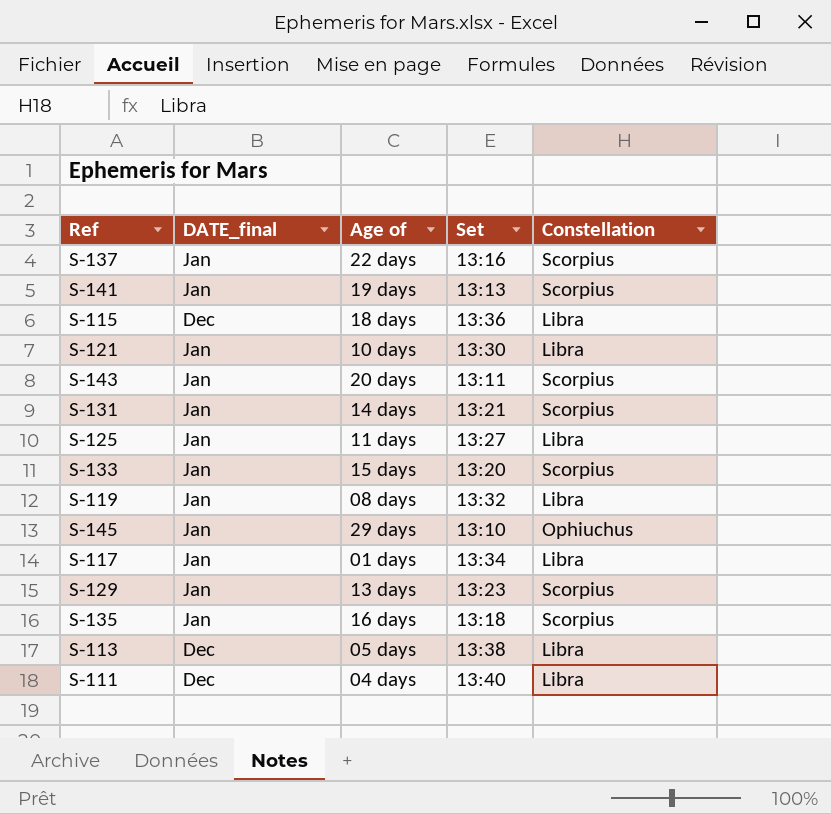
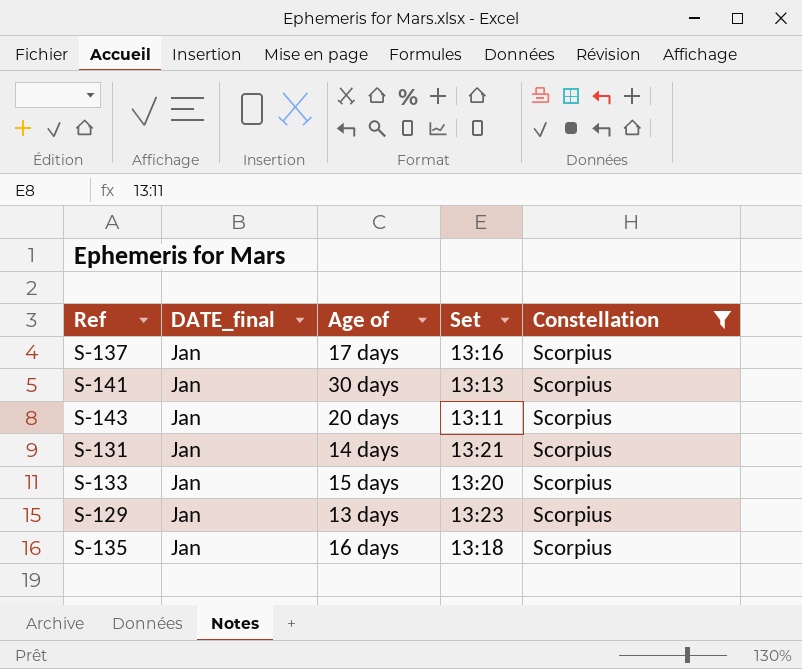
filter: none -> Constellation = Scorpius
S-137 | Age of: 22 days -> 17 days
S-141 | Age of: 19 days -> 30 days

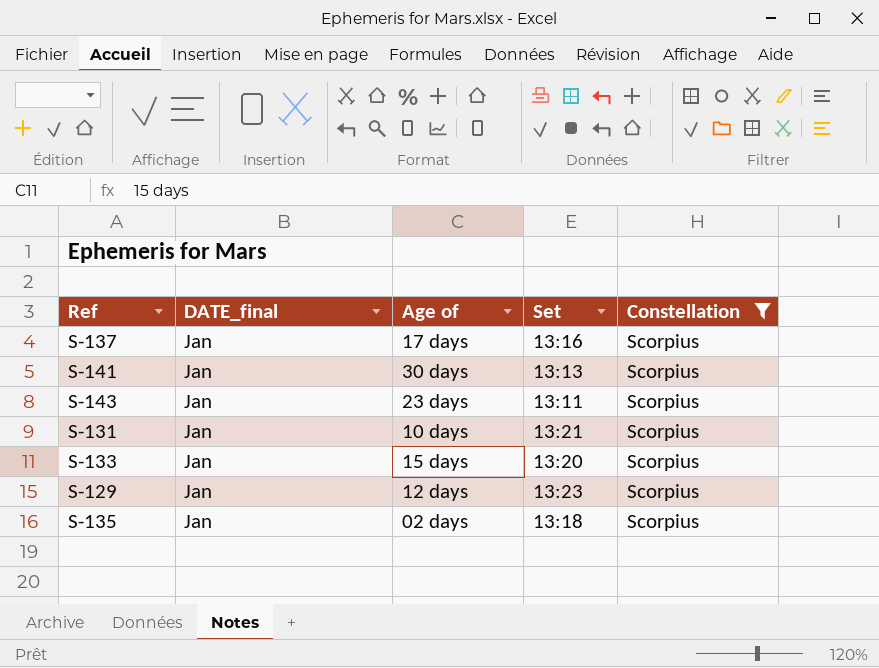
S-143 | Age of: 20 days -> 23 days
S-131 | Age of: 14 days -> 10 days
S-129 | Age of: 13 days -> 12 days
S-135 | Age of: 16 days -> 02 days

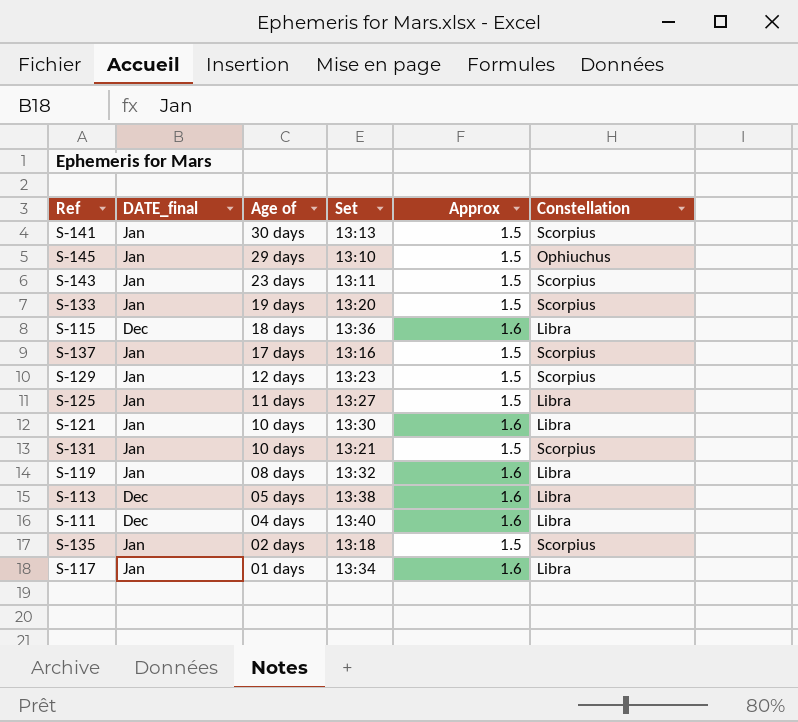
filter: Constellation = Scorpius -> none
row order: none -> Age of descending
column Approx | position: none -> 5
S-133 | Age of: 15 days -> 19 days

